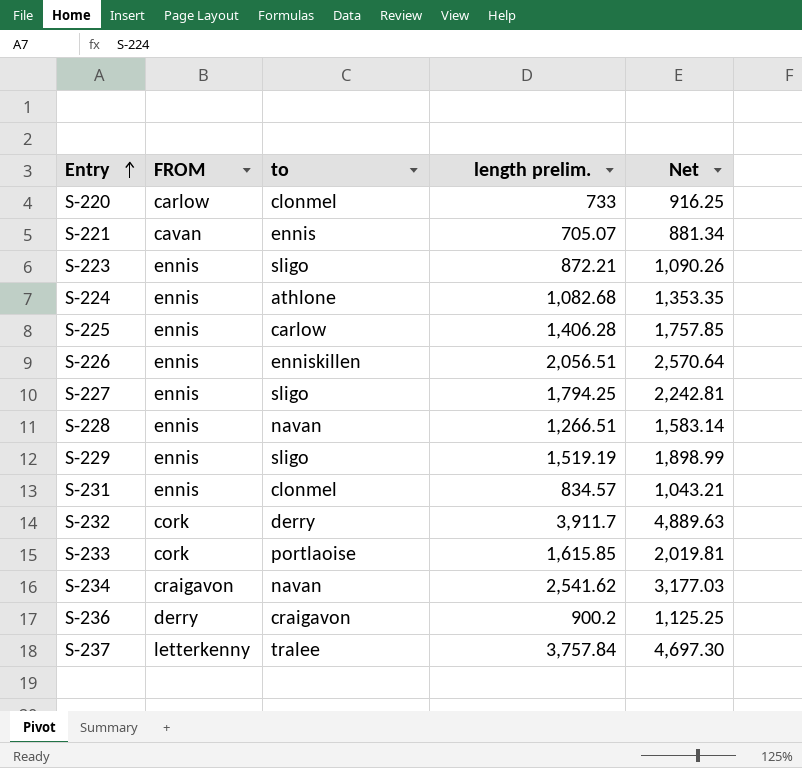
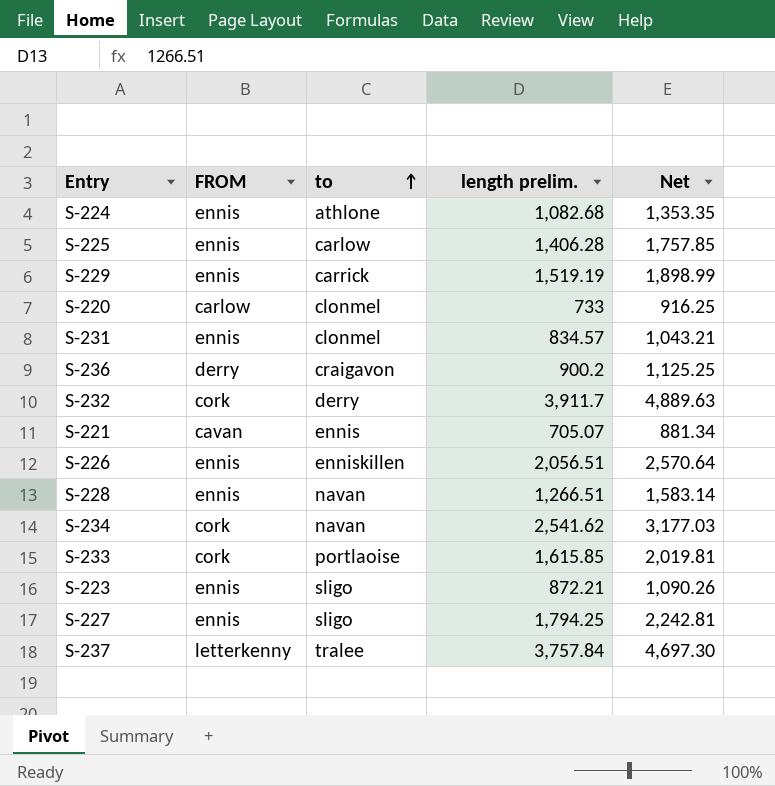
row order: Entry ascending -> to ascending
S-229 | to: sligo -> carrick
S-234 | FROM: craigavon -> cork

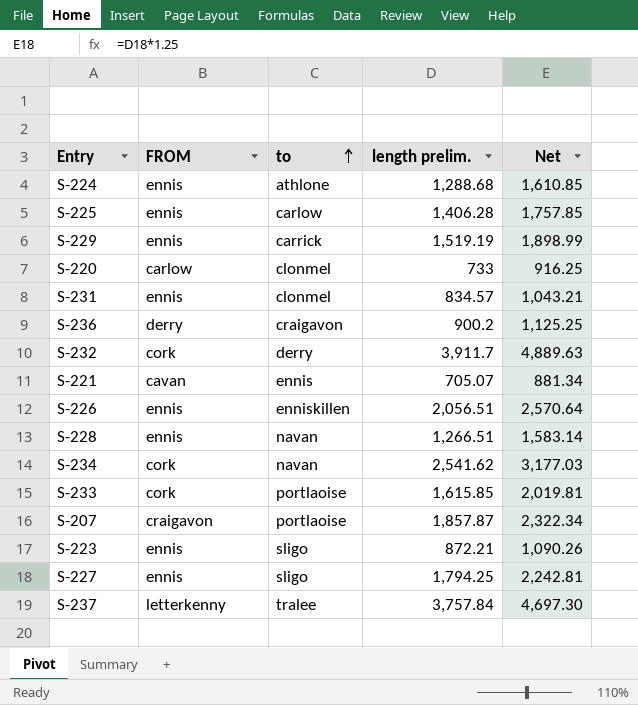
S-224 | length prelim.: 1,082.68 -> 1,288.68
S-224 | Net: 1,353.35 -> 1,610.85
row S-207: none -> craigavon | portlaoise | 1,857.87 | 2,322.34

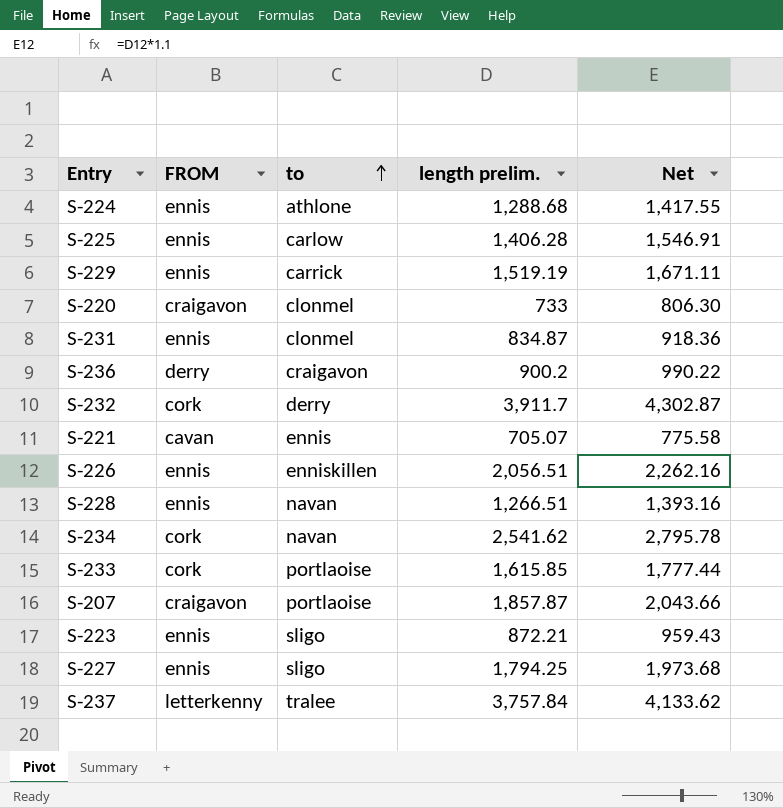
column Net | formula: [length prelim.] * 1.25 -> [length prelim.] * 1.1
S-220 | FROM: carlow -> craigavon
S-231 | length prelim.: 834.57 -> 834.87

